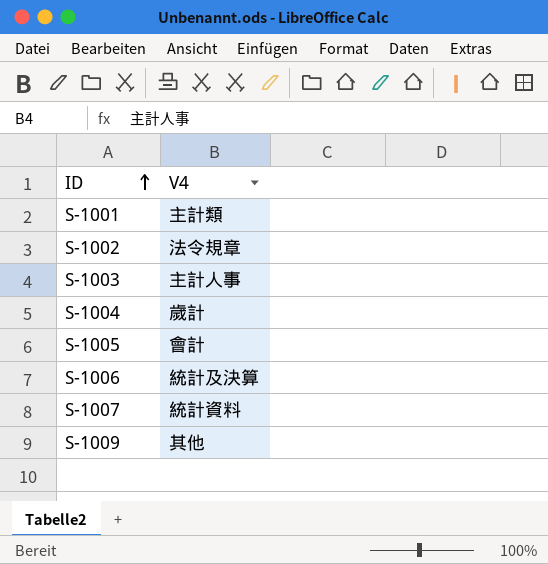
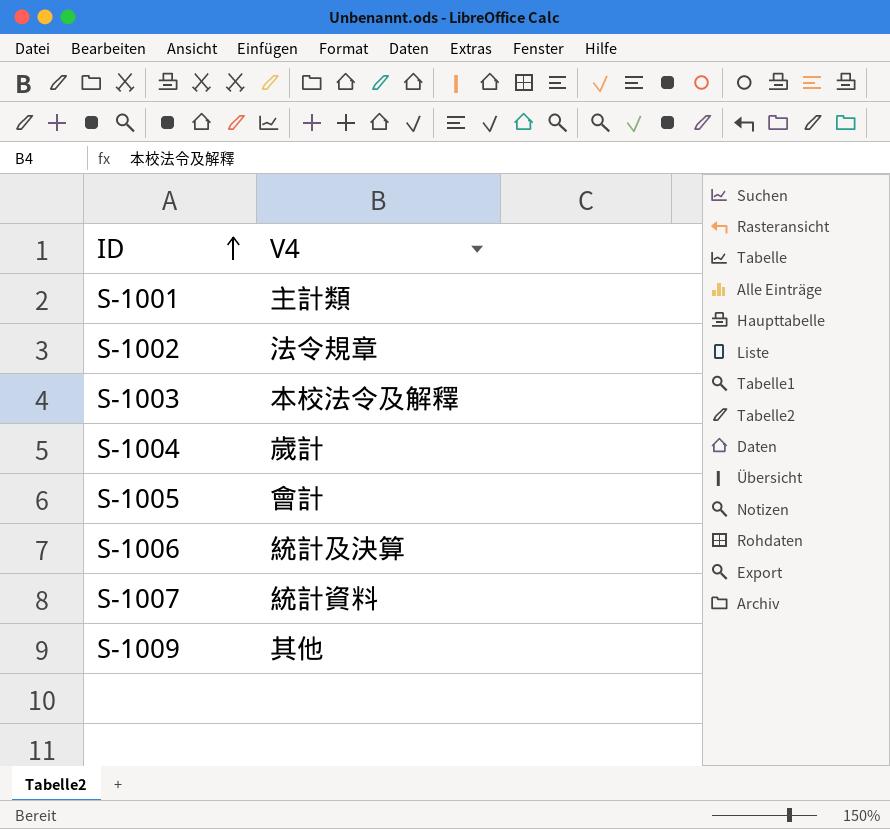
S-1003 | V4: 主計人事 -> 本校法令及解釋

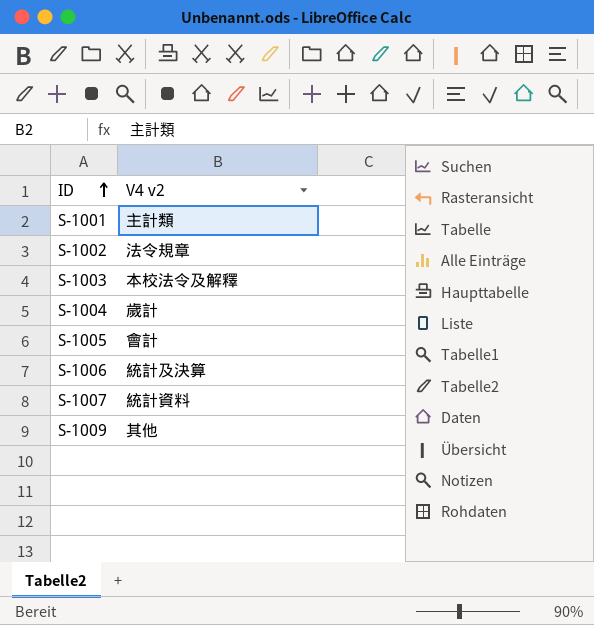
column name: V4 -> V4 v2

